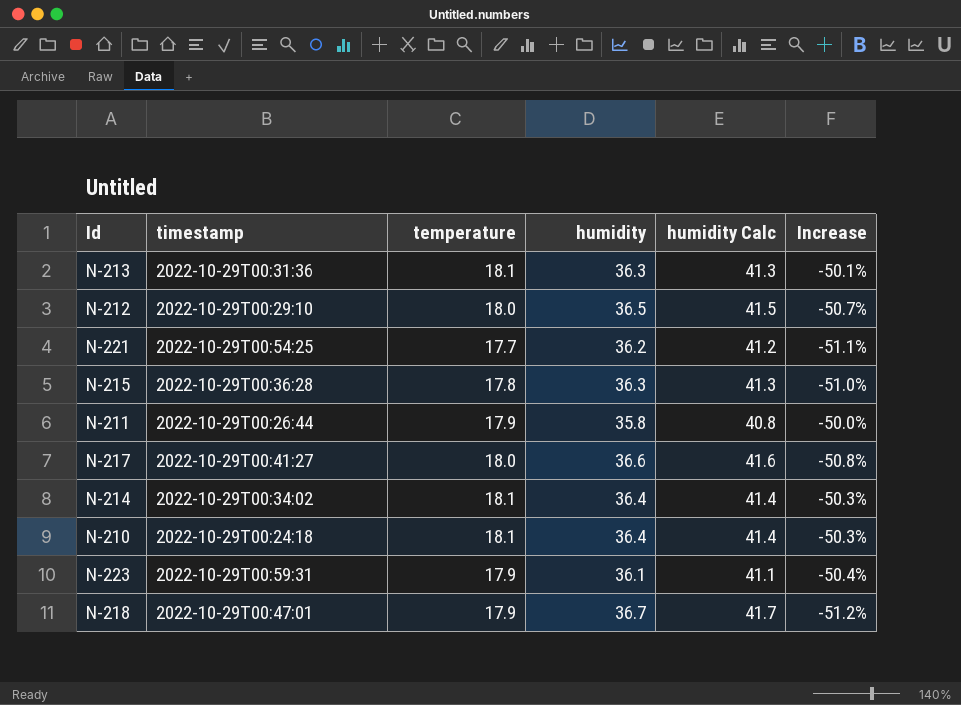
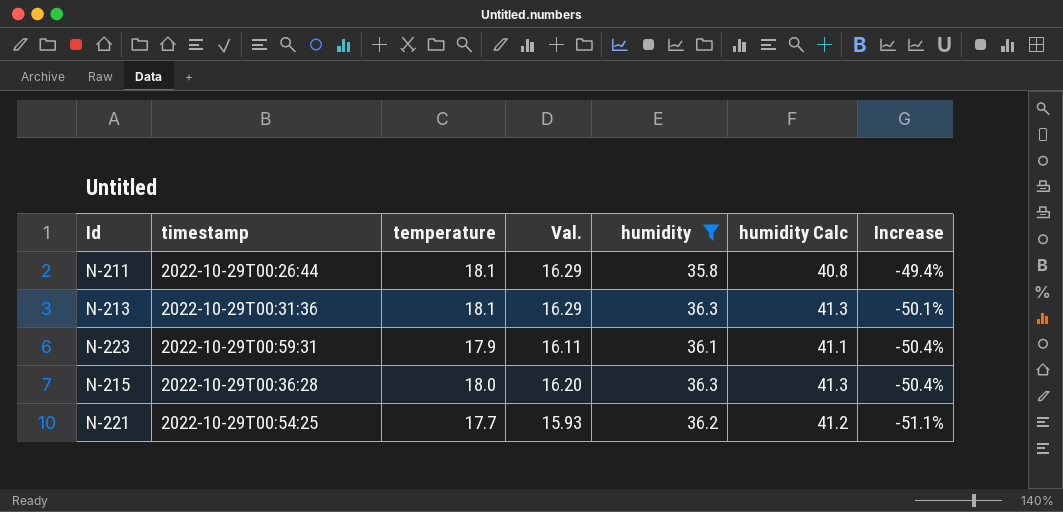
filter: none -> humidity <= 36.3
row order: none -> Increase descending
column Val. | formula: none -> [temperature] * 0.9
N-211 | temperature: 17.9 -> 18.1
N-211 | Increase: -50.0% -> -49.4%
N-215 | temperature: 17.8 -> 18.0
N-215 | Increase: -51.0% -> -50.4%

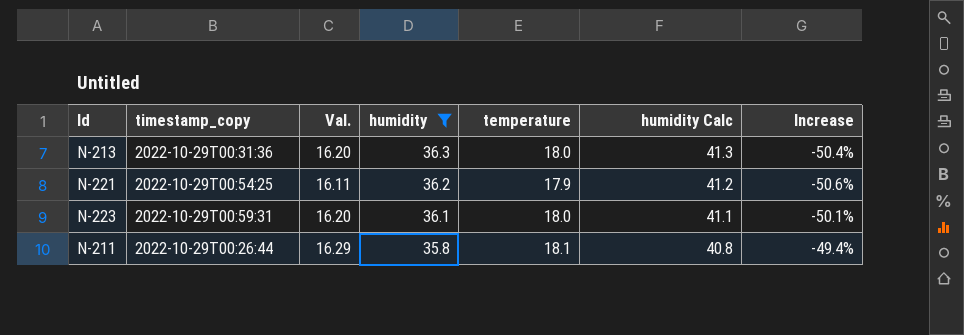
row order: Increase descending -> humidity descending
column name: timestamp -> timestamp_copy
column temperature | position: 3 -> 5
row N-215: 2022-10-29T00:36:28 | 18.0 | 16.20 | 36.3 | 41.3 | -50.4% -> none
N-213 | Val.: 16.29 -> 16.20
N-213 | temperature: 18.1 -> 18.0
N-213 | Increase: -50.1% -> -50.4%
N-221 | Val.: 15.93 -> 16.11
N-221 | temperature: 17.7 -> 17.9
N-221 | Increase: -51.1% -> -50.6%
N-223 | Val.: 16.11 -> 16.20
N-223 | temperature: 17.9 -> 18.0
N-223 | Increase: -50.4% -> -50.1%

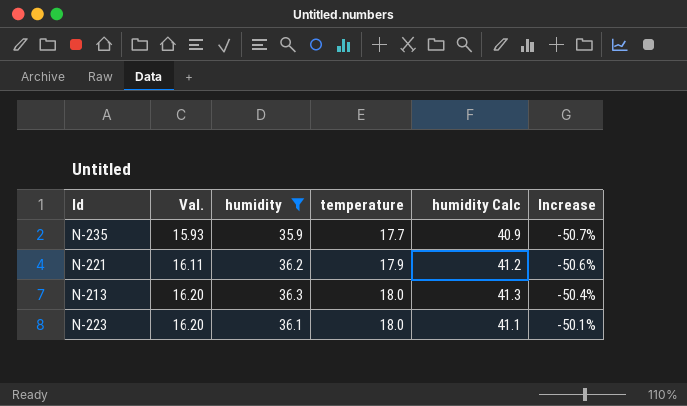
row order: humidity descending -> Val. ascending
column timestamp_copy | position: 2 -> none
row N-211: 2022-10-29T00:26:44 | 16.29 | 35.8 | 18.1 | 40.8 | -49.4% -> none
row N-235: none -> 15.93 | 35.9 | 17.7 | 40.9 | -50.7%

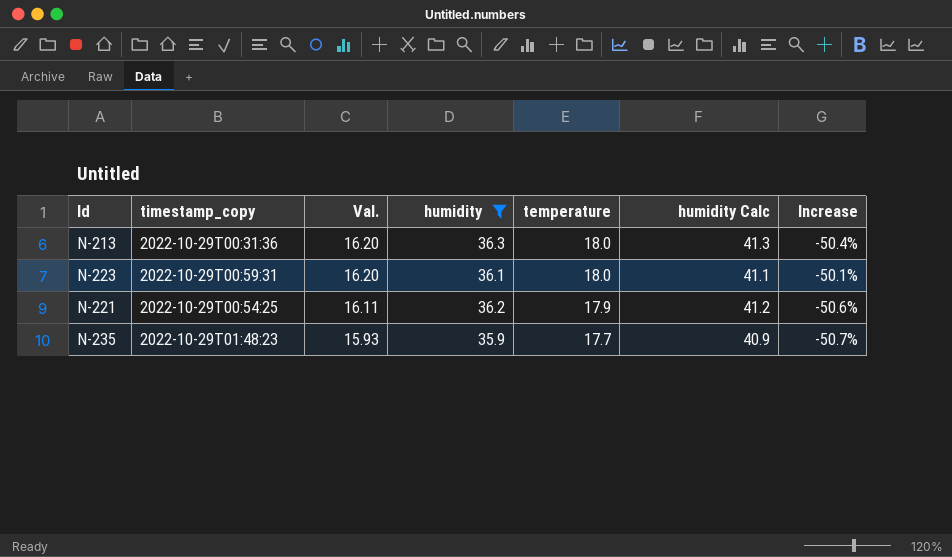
row order: Val. ascending -> Val. descending
column timestamp_copy | position: none -> 2

